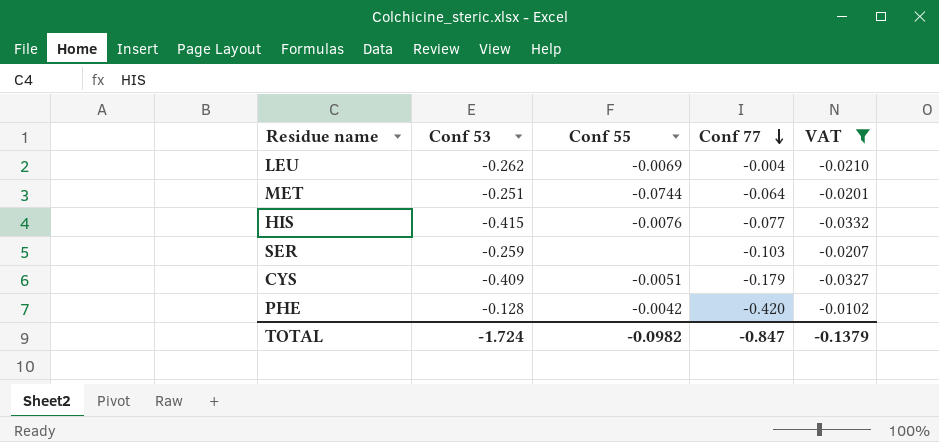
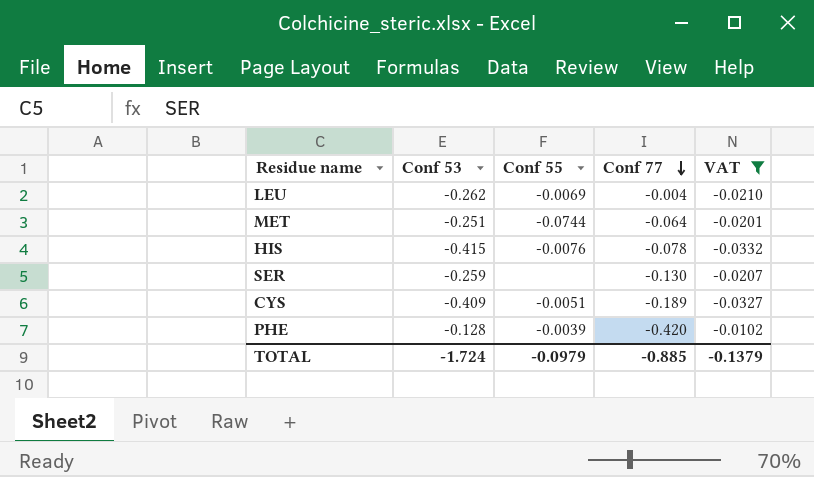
HIS | Conf 77: -0.077 -> -0.078
SER | Conf 77: -0.103 -> -0.130
CYS | Conf 77: -0.179 -> -0.189
PHE | Conf 55: -0.0042 -> -0.0039
TOTAL | Conf 55: -0.0982 -> -0.0979
TOTAL | Conf 77: -0.847 -> -0.885

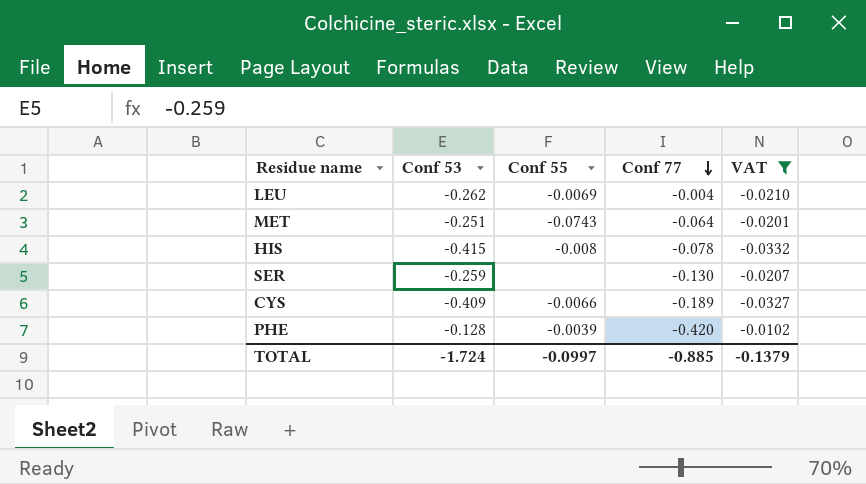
MET | Conf 55: -0.0744 -> -0.0743
HIS | Conf 55: -0.0076 -> -0.008
CYS | Conf 55: -0.0051 -> -0.0066
TOTAL | Conf 55: -0.0979 -> -0.0997

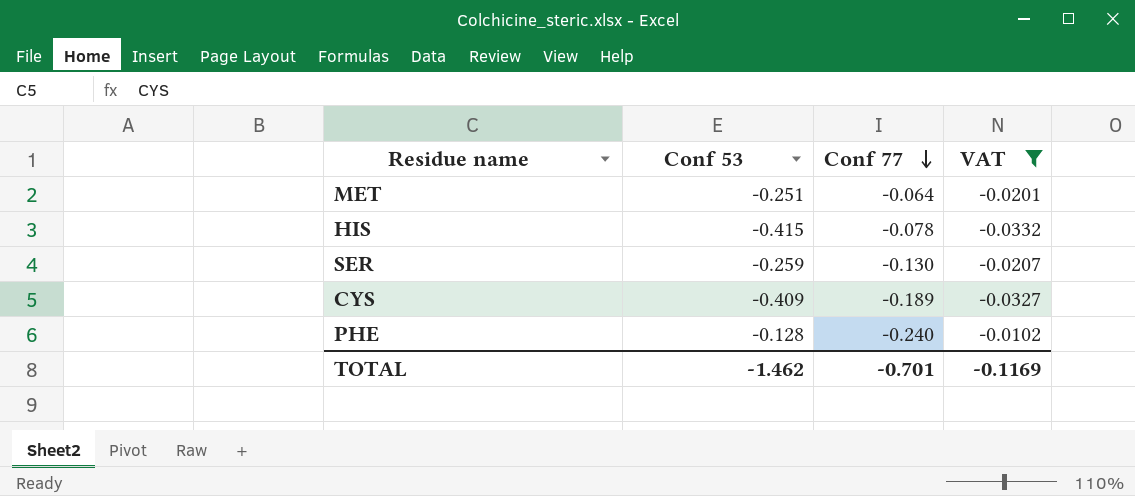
column Conf 55 | position: 3 -> none
row LEU: -0.262 | -0.0069 | -0.004 | -0.0210 -> none
PHE | Conf 77: -0.420 -> -0.240
TOTAL | Conf 53: -1.724 -> -1.462
TOTAL | Conf 77: -0.885 -> -0.701
TOTAL | VAT: -0.1379 -> -0.1169

